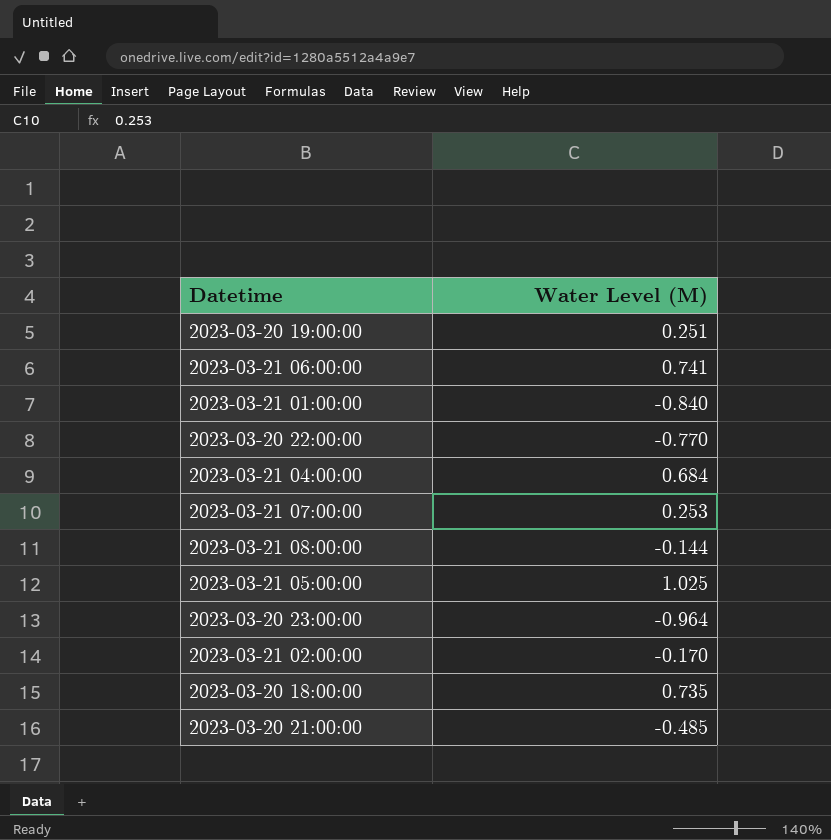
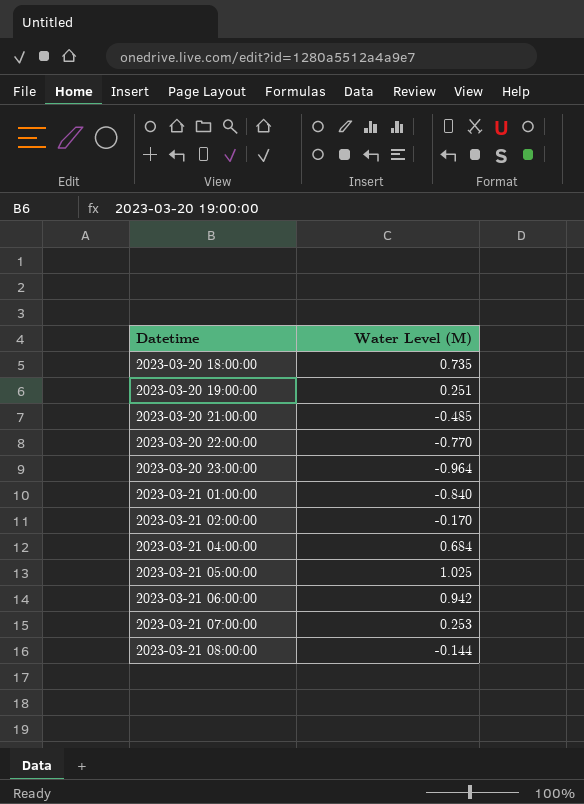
row order: none -> Datetime ascending
2023-03-21 06:00:00 | Water Level (M): 0.741 -> 0.942

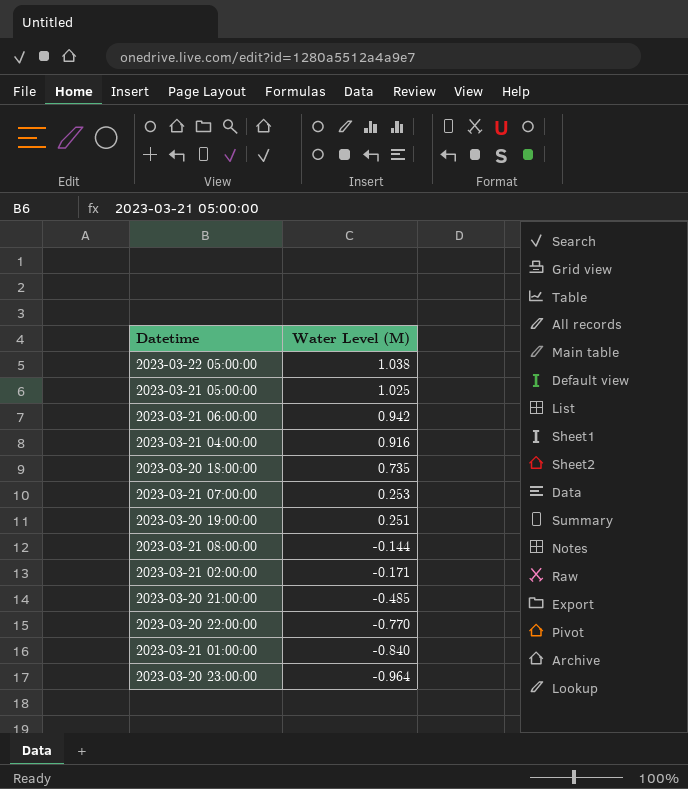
row order: Datetime ascending -> Water Level (M) descending
row 2023-03-22 05:00:00: none -> 1.038
2023-03-21 04:00:00 | Water Level (M): 0.684 -> 0.916
2023-03-21 02:00:00 | Water Level (M): -0.170 -> -0.171

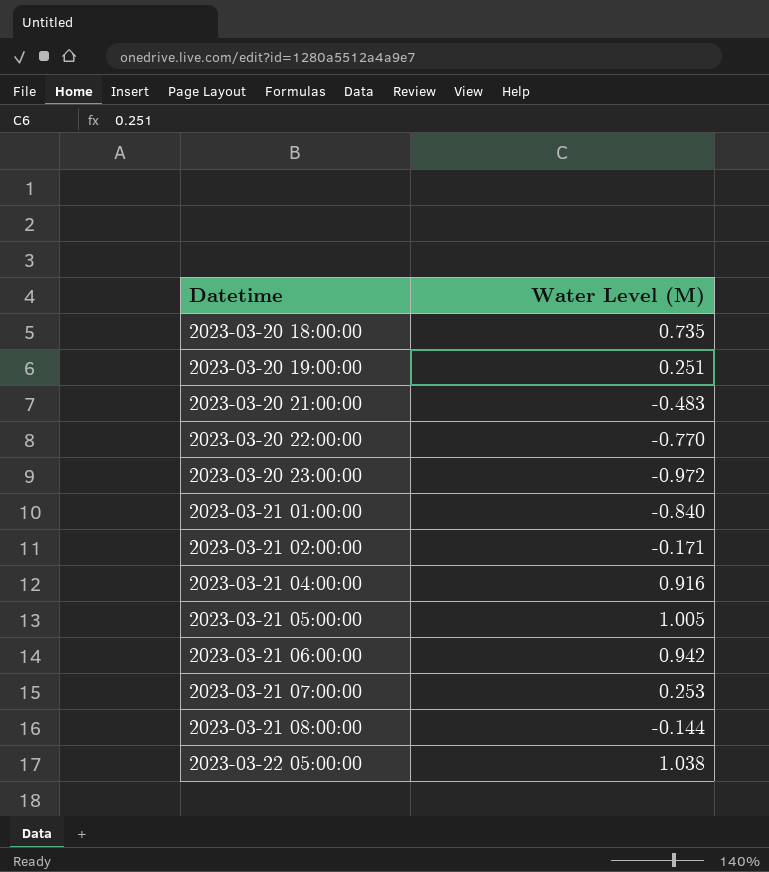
row order: Water Level (M) descending -> Datetime ascending
2023-03-20 21:00:00 | Water Level (M): -0.485 -> -0.483
2023-03-20 23:00:00 | Water Level (M): -0.964 -> -0.972
2023-03-21 05:00:00 | Water Level (M): 1.025 -> 1.005

